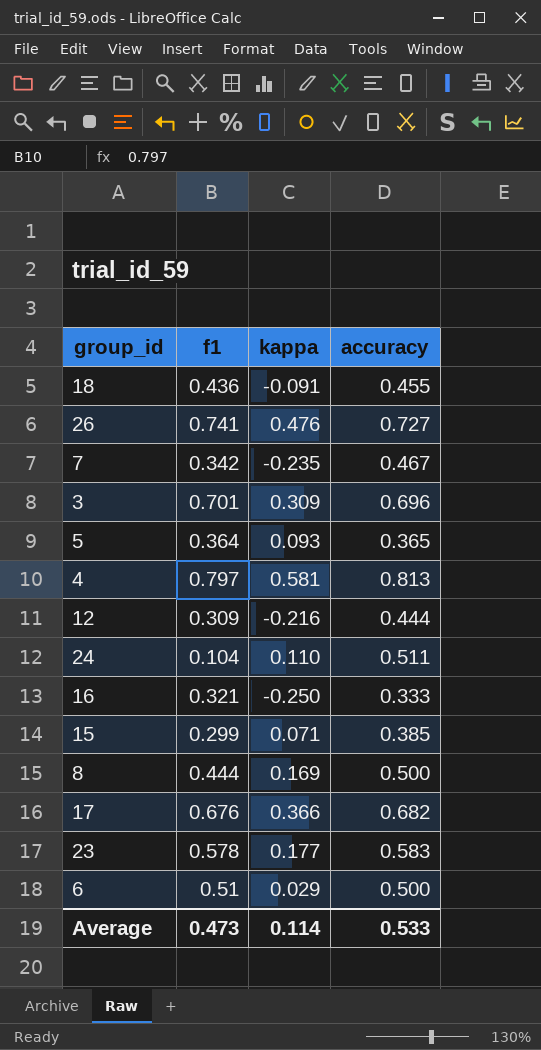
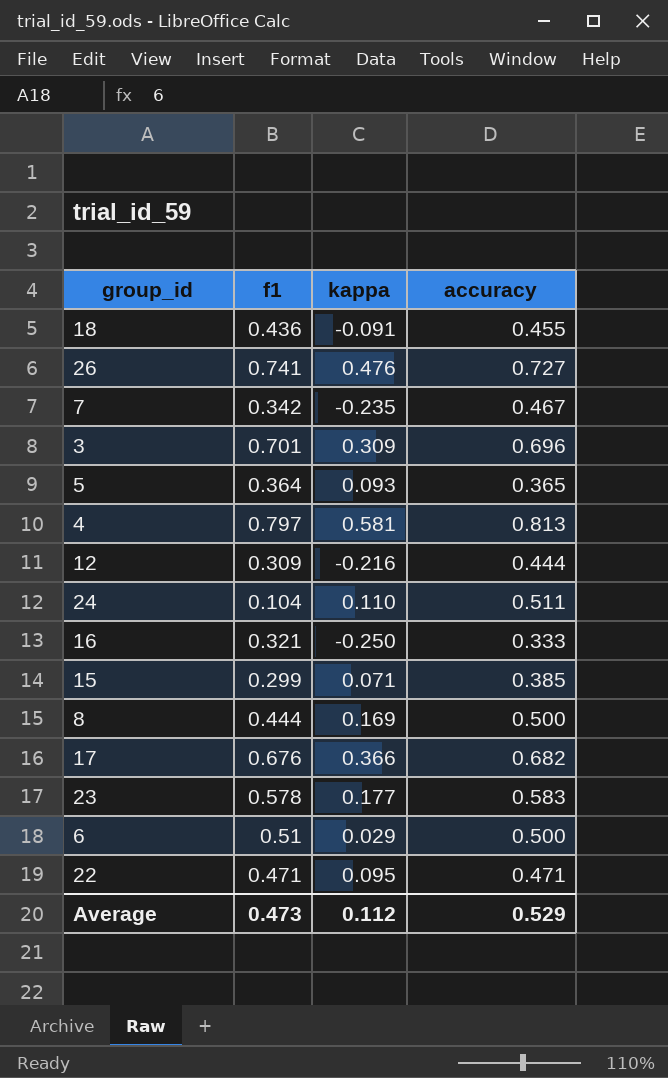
row 22: none -> 0.471 | 0.095 | 0.471
Average | kappa: 0.114 -> 0.112
Average | accuracy: 0.533 -> 0.529

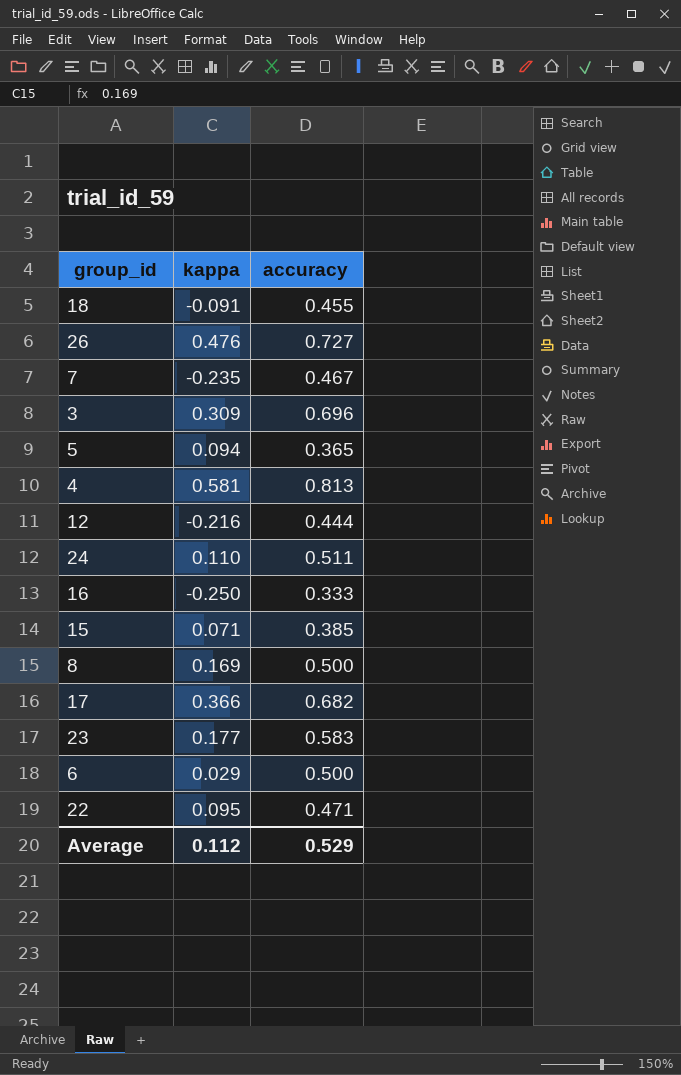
column f1 | position: 2 -> none
5 | kappa: 0.093 -> 0.094

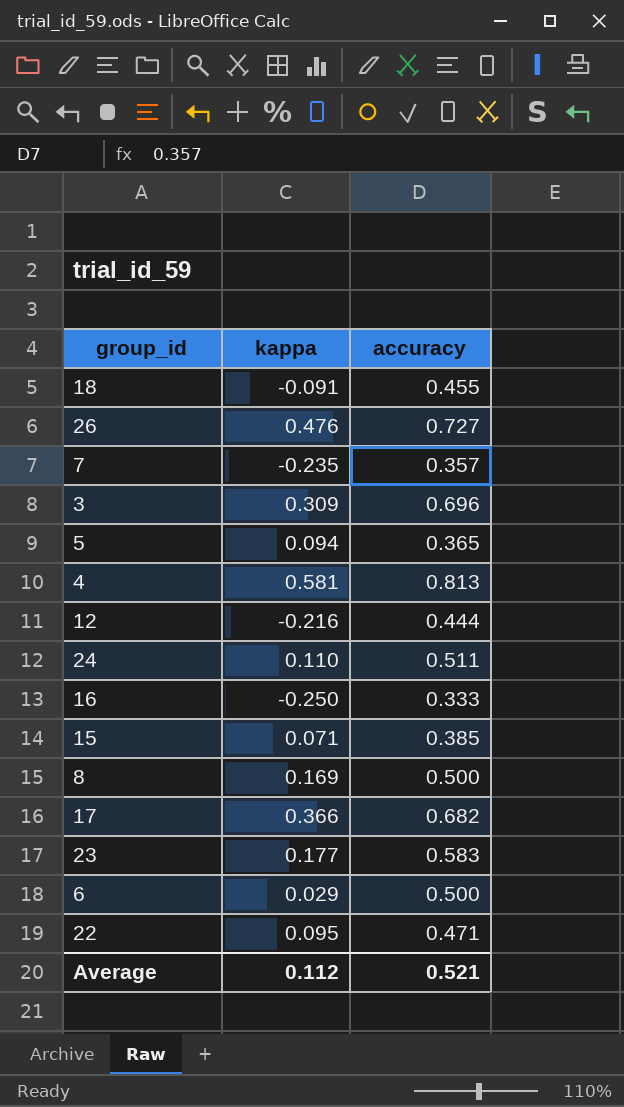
7 | accuracy: 0.467 -> 0.357
Average | accuracy: 0.529 -> 0.521

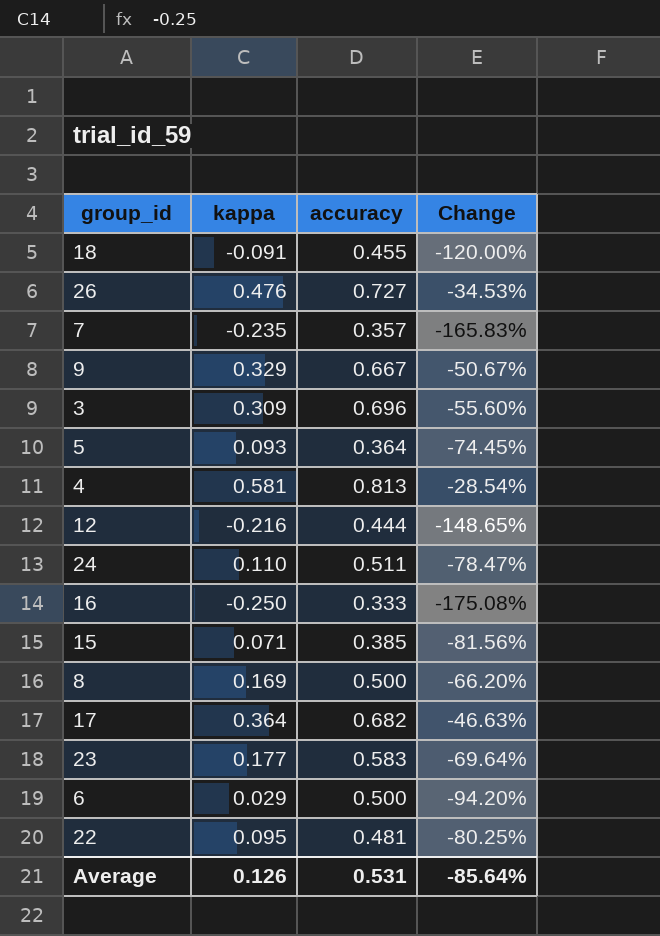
column Change | formula: none -> ([kappa] - [accuracy]) / [accuracy]
row 9: none -> 0.329 | 0.667 | -50.67%
5 | kappa: 0.094 -> 0.093
5 | accuracy: 0.365 -> 0.364
17 | kappa: 0.366 -> 0.364
22 | accuracy: 0.471 -> 0.481
Average | kappa: 0.112 -> 0.126
Average | accuracy: 0.521 -> 0.531

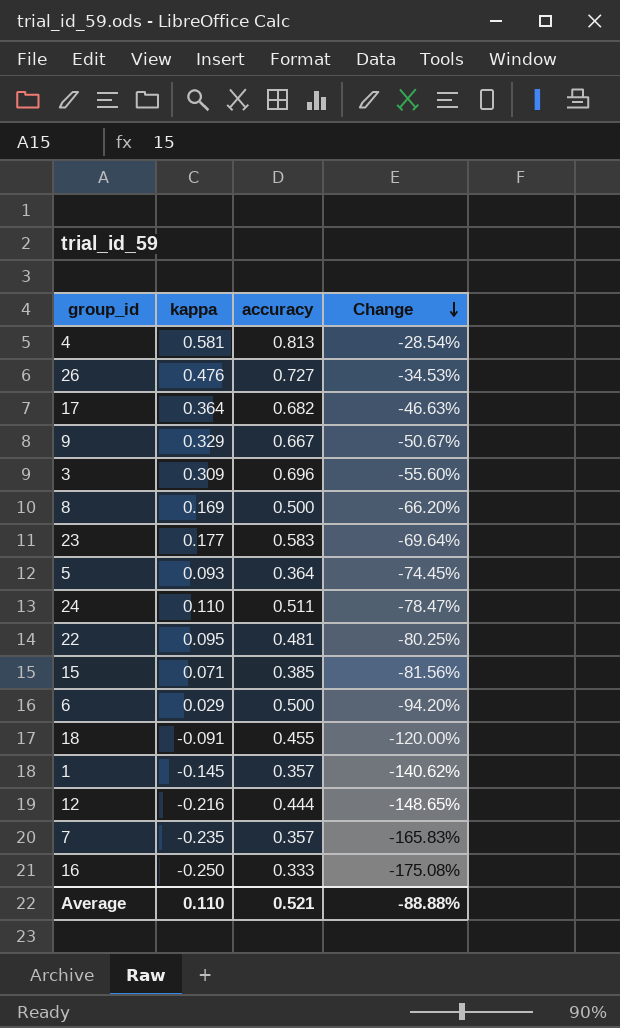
row order: none -> Change descending
row 1: none -> -0.145 | 0.357 | -140.62%
Average | kappa: 0.126 -> 0.110
Average | accuracy: 0.531 -> 0.521
Average | Change: -85.64% -> -88.88%

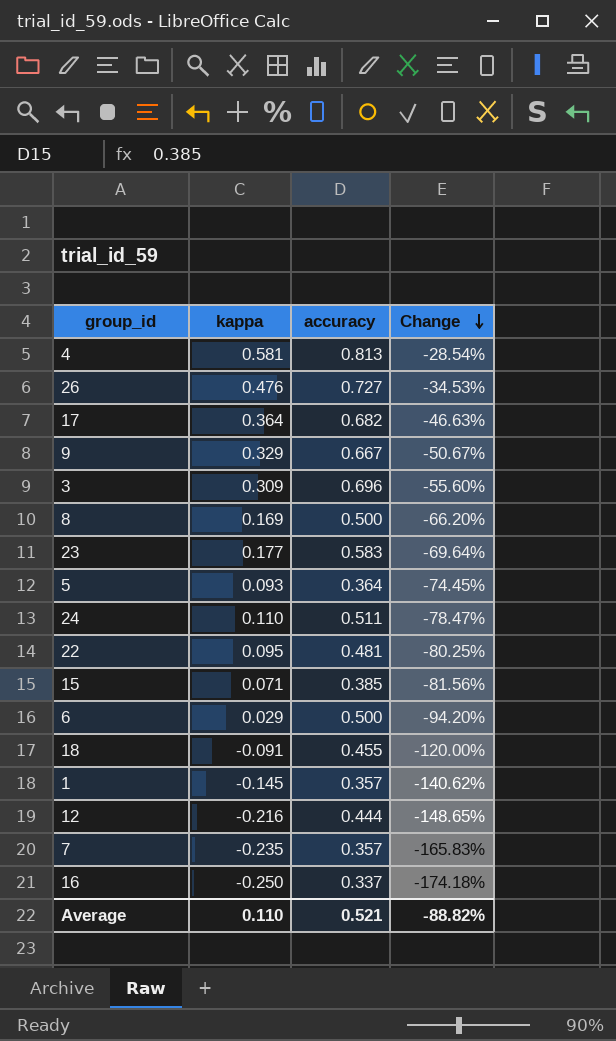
16 | accuracy: 0.333 -> 0.337
16 | Change: -175.08% -> -174.18%
Average | Change: -88.88% -> -88.82%

